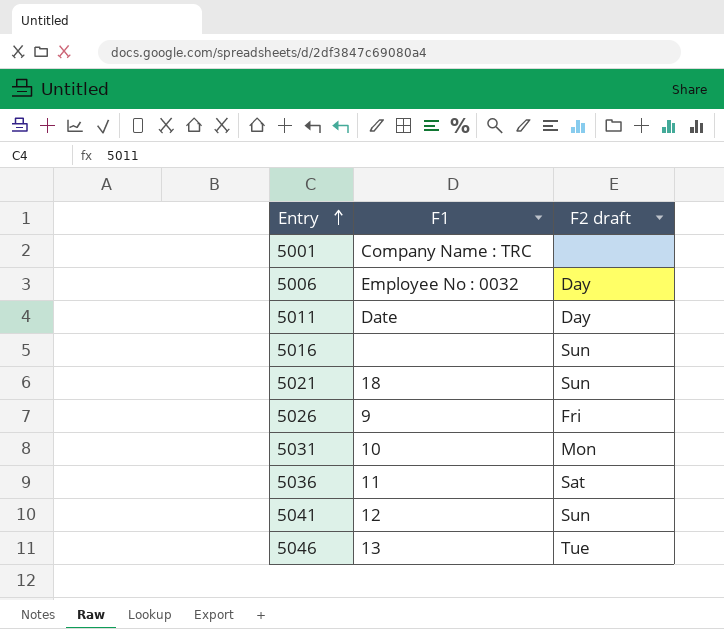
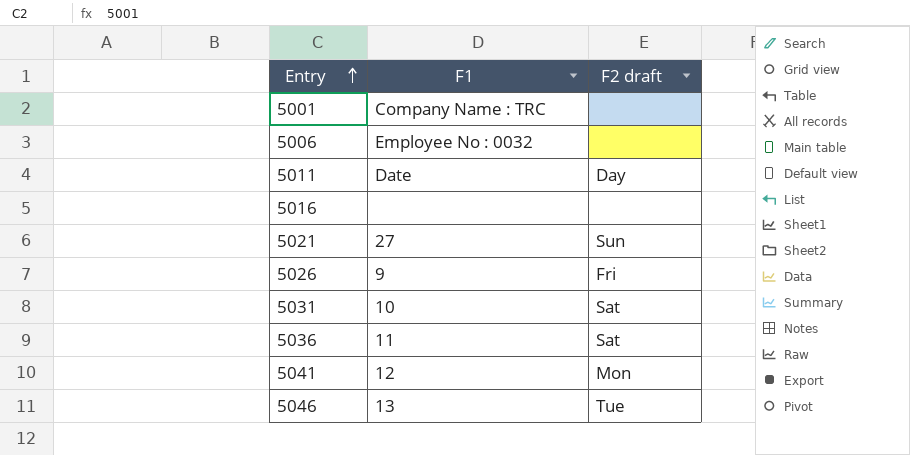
5006 | F2 draft: Day -> none
5016 | F2 draft: Sun -> none
5021 | F1: 18 -> 27
5031 | F2 draft: Mon -> Sat
5041 | F2 draft: Sun -> Mon

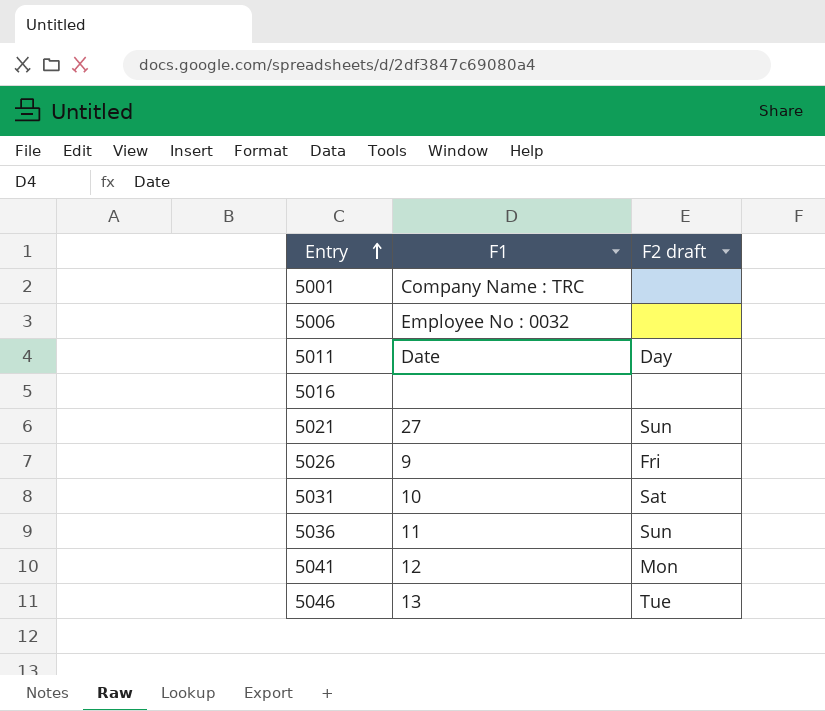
5036 | F2 draft: Sat -> Sun

